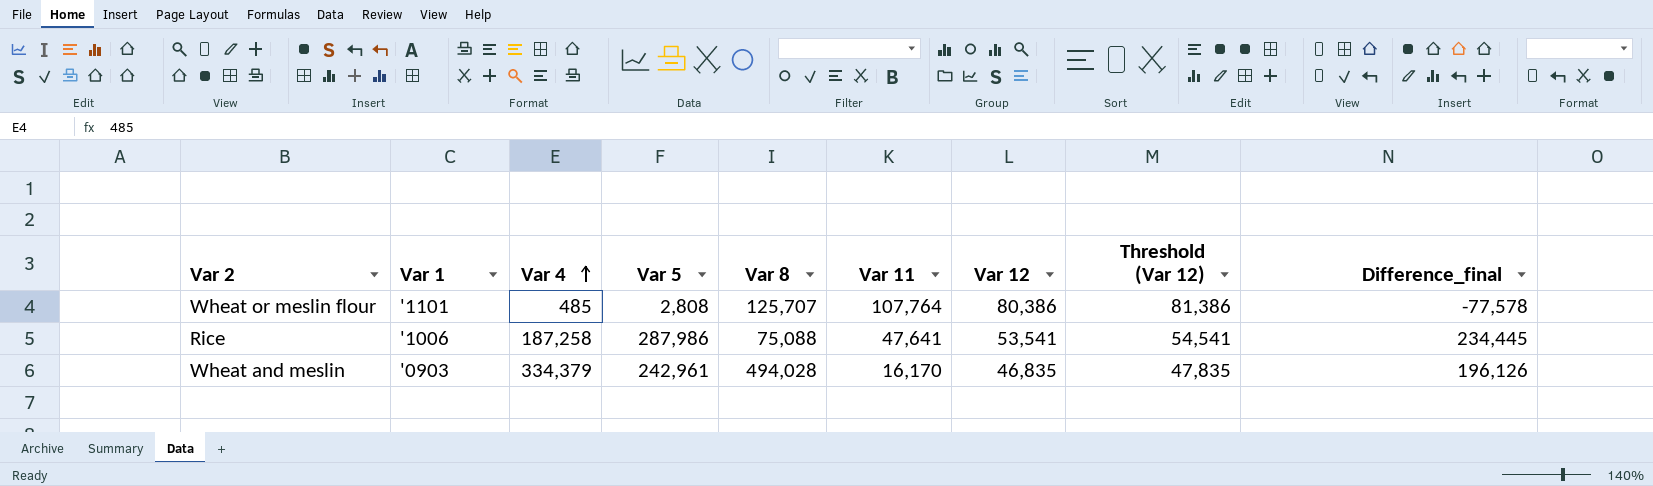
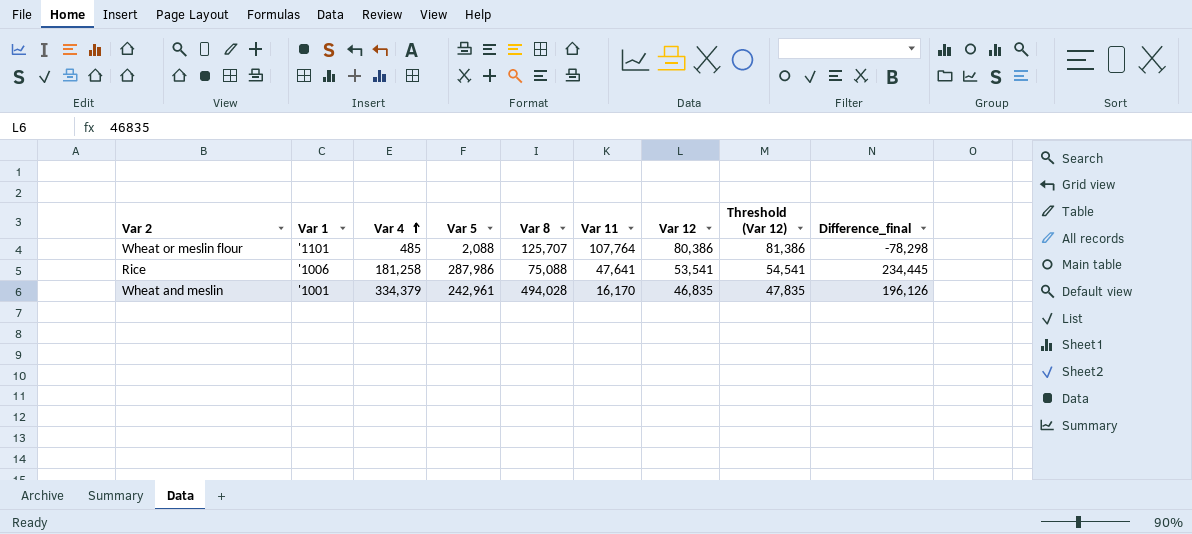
Wheat or meslin flour | Var 5: 2,808 -> 2,088
Wheat or meslin flour | Difference_final: -77,578 -> -78,298
Rice | Var 4: 187,258 -> 181,258
Wheat and meslin | Var 1: '0903 -> '1001

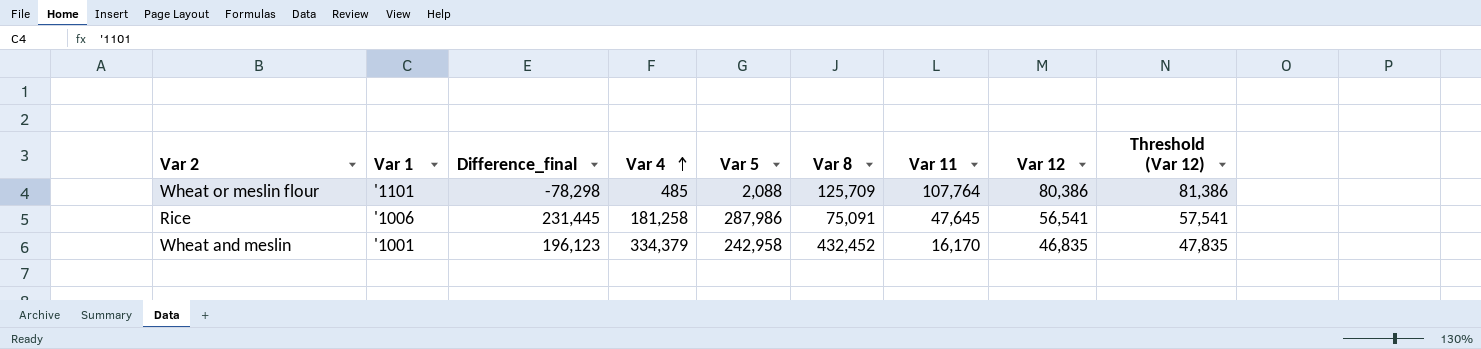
column Difference_final | position: 9 -> 3
Wheat or meslin flour | Var 8: 125,707 -> 125,709
Rice | Difference_final: 234,445 -> 231,445
Rice | Var 8: 75,088 -> 75,091
Rice | Var 11: 47,641 -> 47,645
Rice | Var 12: 53,541 -> 56,541
Rice | Threshold (Var 12): 54,541 -> 57,541
Wheat and meslin | Difference_final: 196,126 -> 196,123
Wheat and meslin | Var 5: 242,961 -> 242,958
Wheat and meslin | Var 8: 494,028 -> 432,452

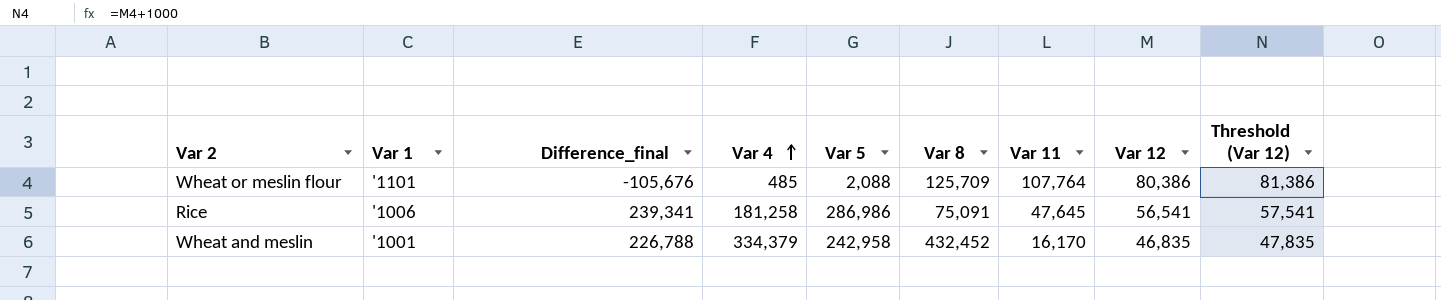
column Difference_final | formula: [Var 5] - [Var 12] -> [Var 5] - [Var 11]
Rice | Var 5: 287,986 -> 286,986

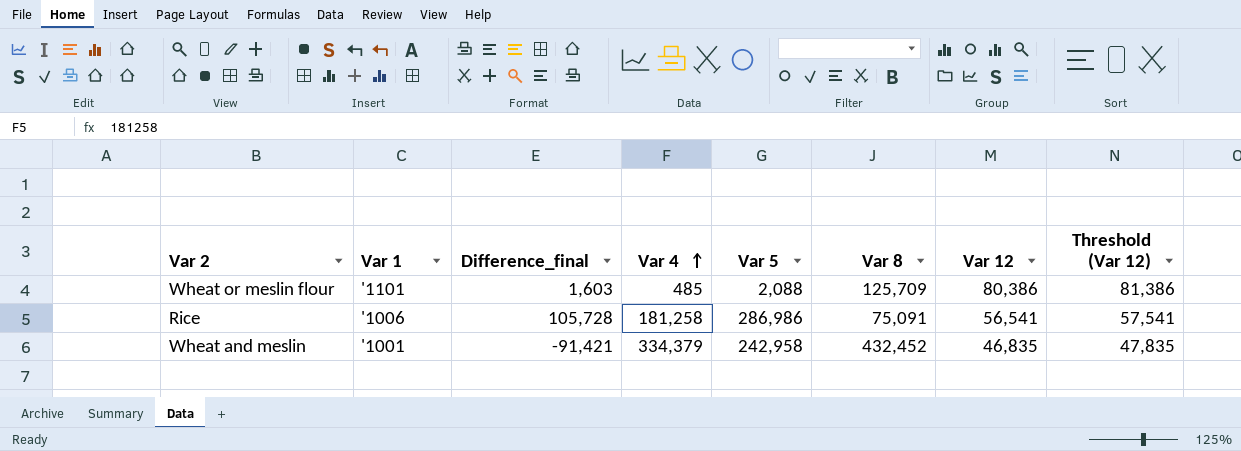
column Var 11 | position: 7 -> none
column Difference_final | formula: [Var 5] - [Var 11] -> [Var 5] - [Var 4]

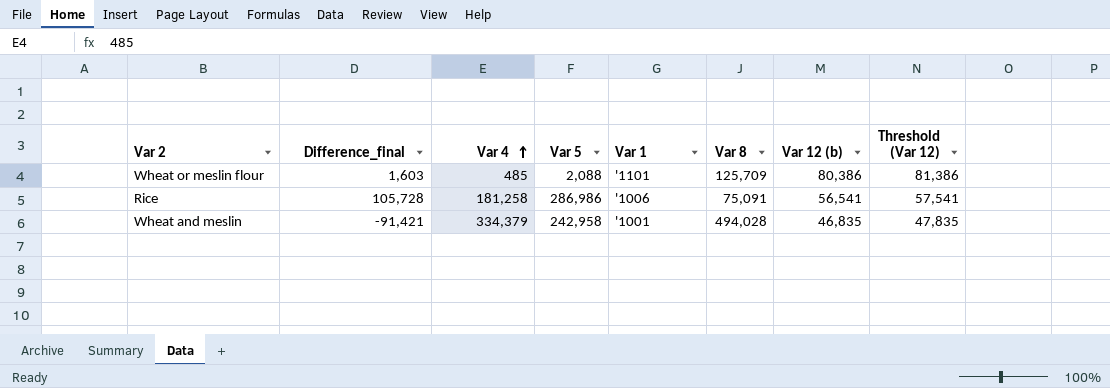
column Var 1 | position: 2 -> 5
column name: Var 12 -> Var 12 (b)
Wheat and meslin | Var 8: 432,452 -> 494,028

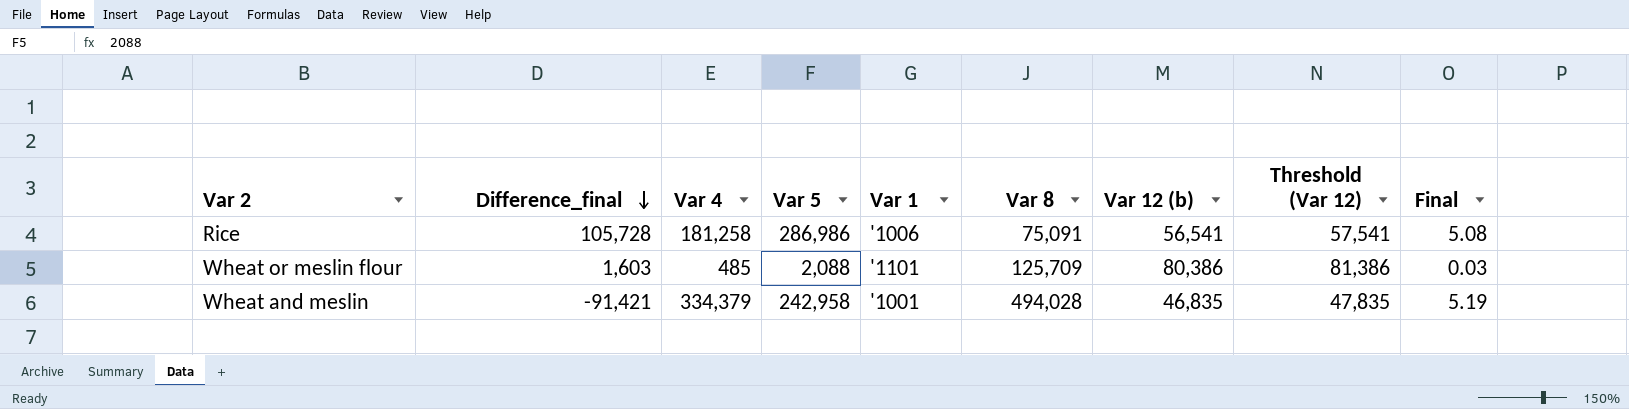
row order: Var 4 ascending -> Difference_final descending
column Final | formula: none -> [Var 5] / [Var 12 (b)]

